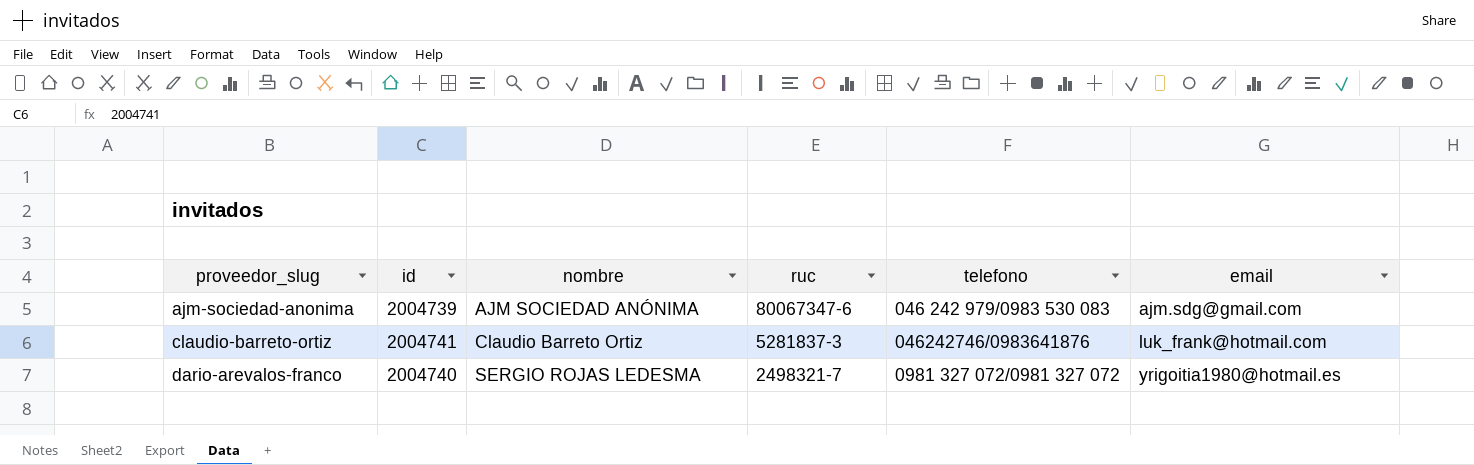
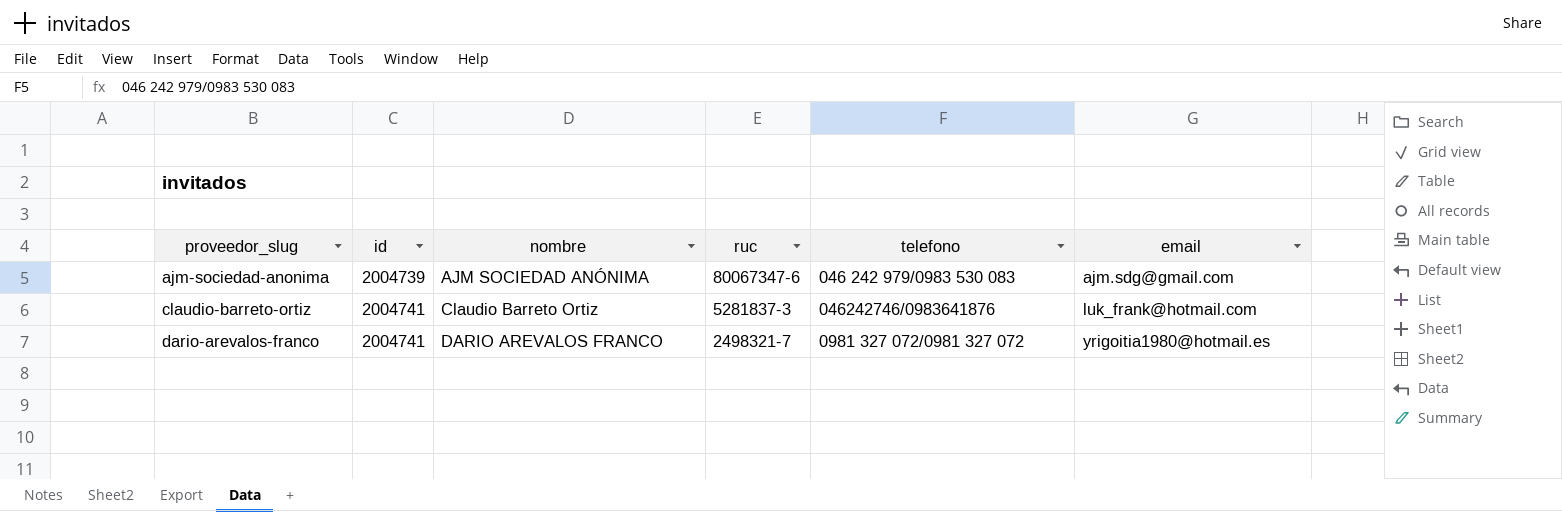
dario-arevalos-franco | id: 2004740 -> 2004741
dario-arevalos-franco | nombre: SERGIO ROJAS LEDESMA -> DARIO AREVALOS FRANCO

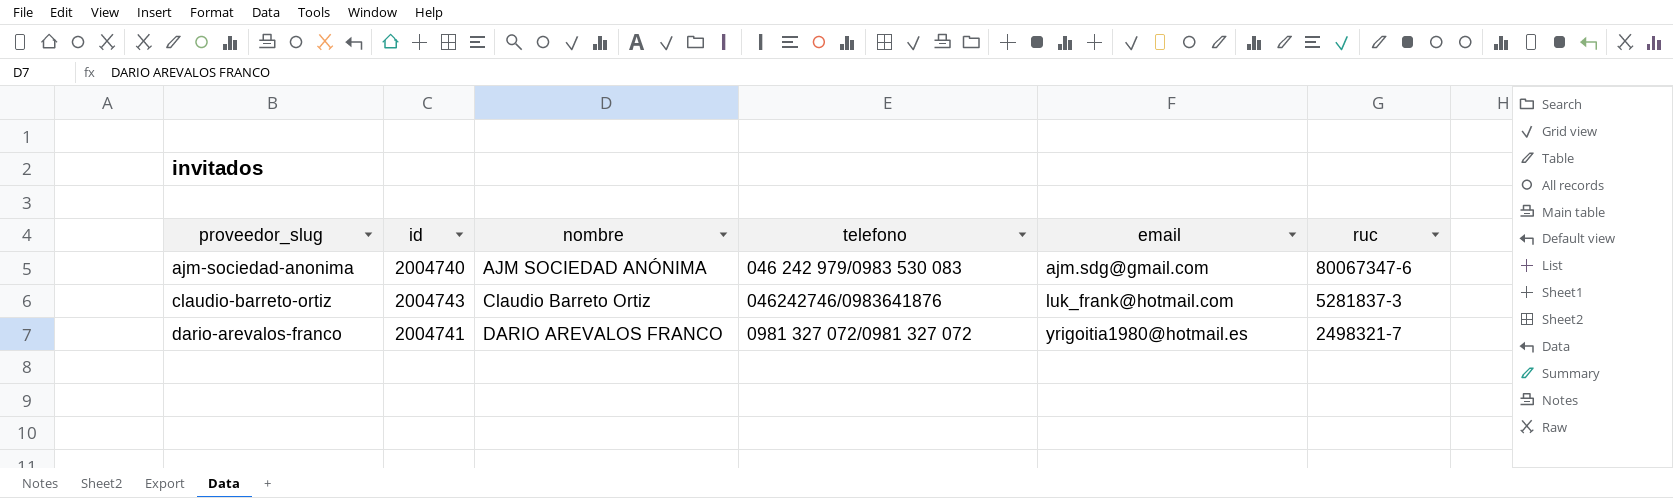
column ruc | position: 4 -> 6
ajm-sociedad-anonima | id: 2004739 -> 2004740
claudio-barreto-ortiz | id: 2004741 -> 2004743

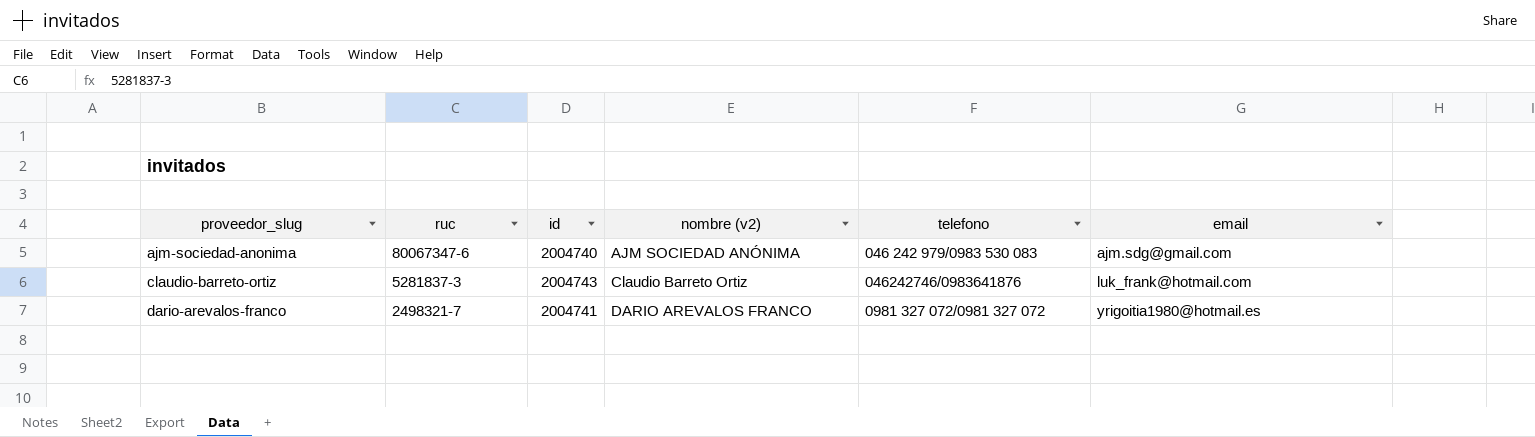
column ruc | position: 6 -> 2
column name: nombre -> nombre (v2)

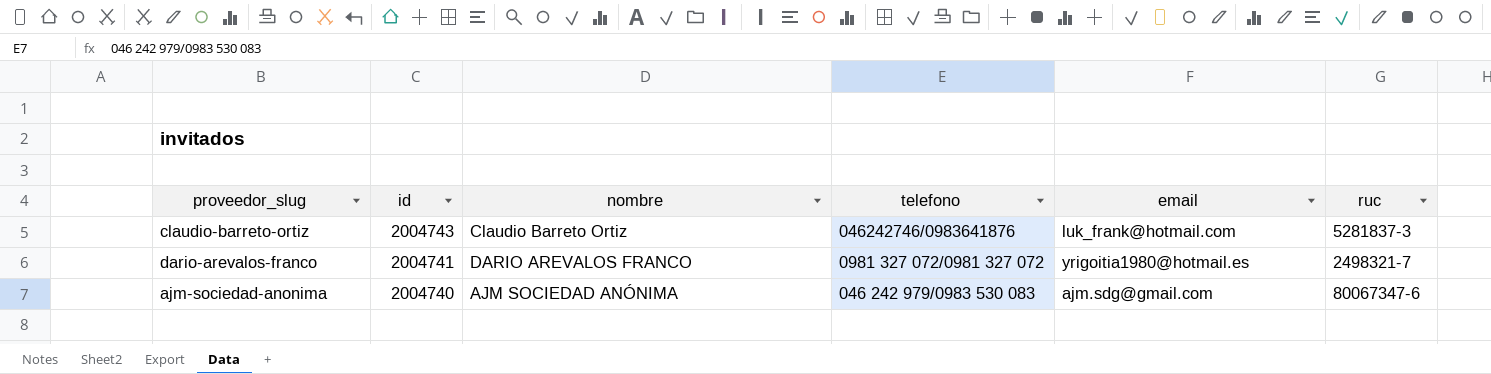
row order: proveedor_slug ascending -> id descending
column name: nombre (v2) -> nombre
column ruc | position: 2 -> 6

